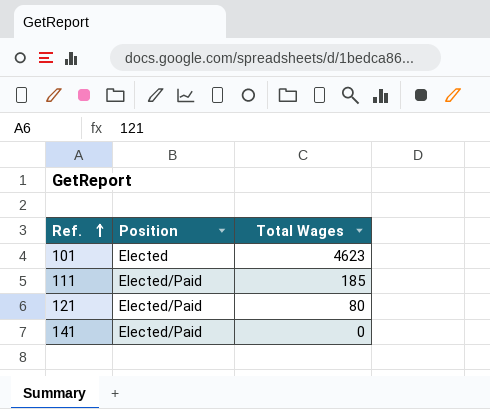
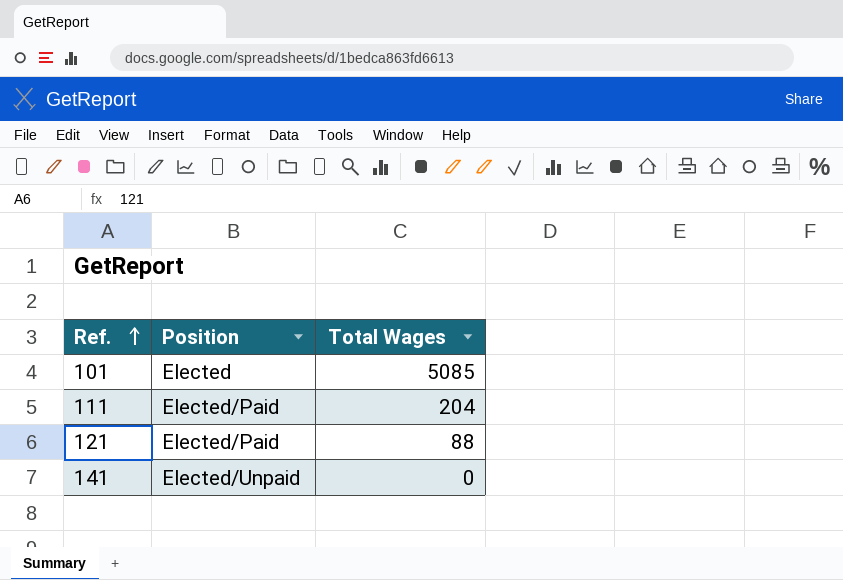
101 | Total Wages: 4623 -> 5085
111 | Total Wages: 185 -> 204
121 | Total Wages: 80 -> 88
141 | Position: Elected/Paid -> Elected/Unpaid

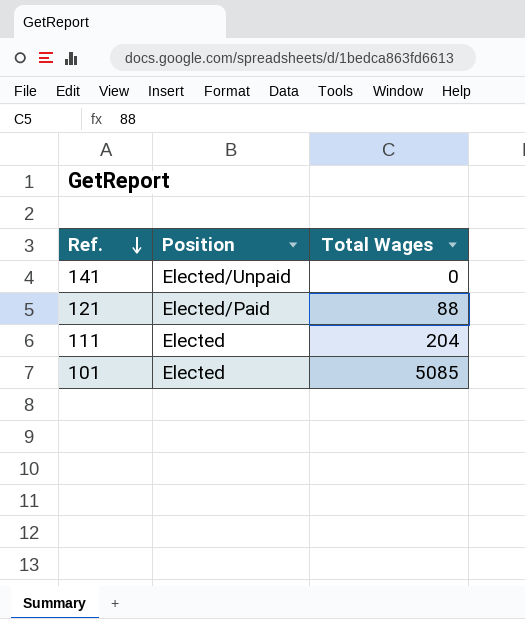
row order: Ref. ascending -> Ref. descending
111 | Position: Elected/Paid -> Elected

